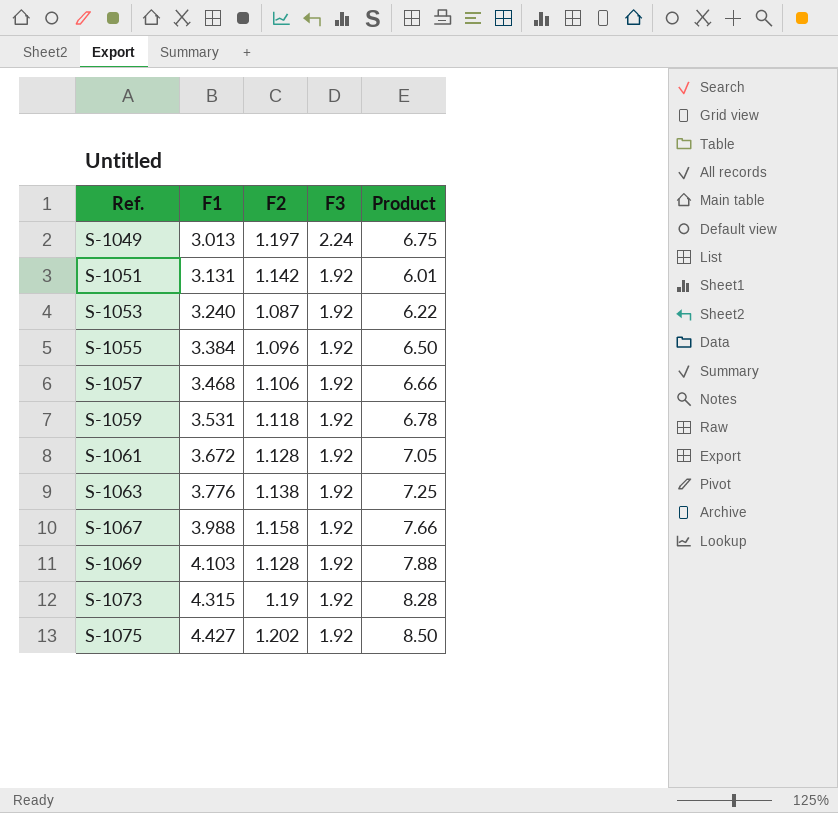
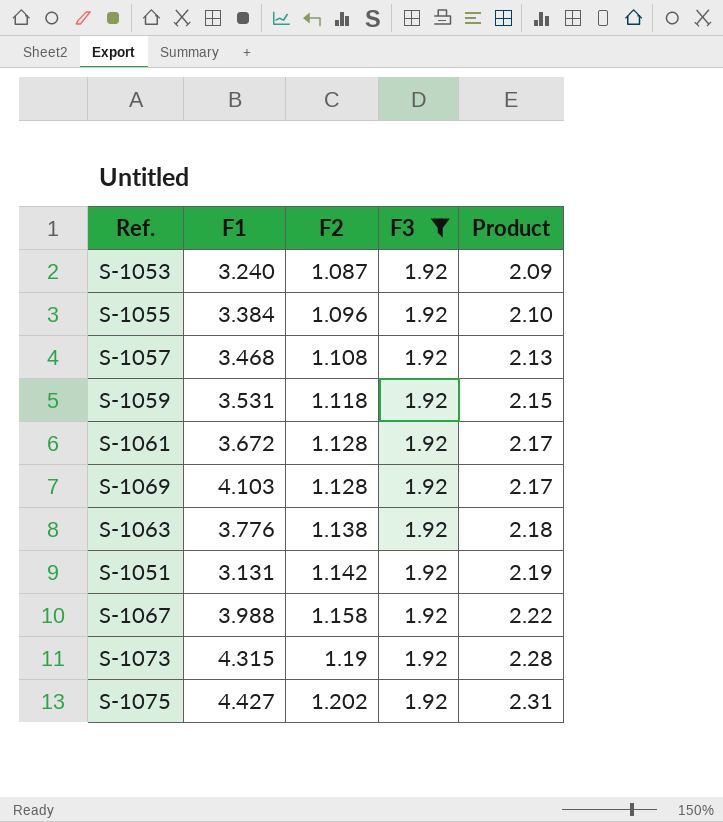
filter: none -> F3 = 1.92
row order: Ref. ascending -> F2 ascending
column Product | formula: [F1] * [F3] -> [F2] * [F3]
S-1057 | F2: 1.106 -> 1.108

